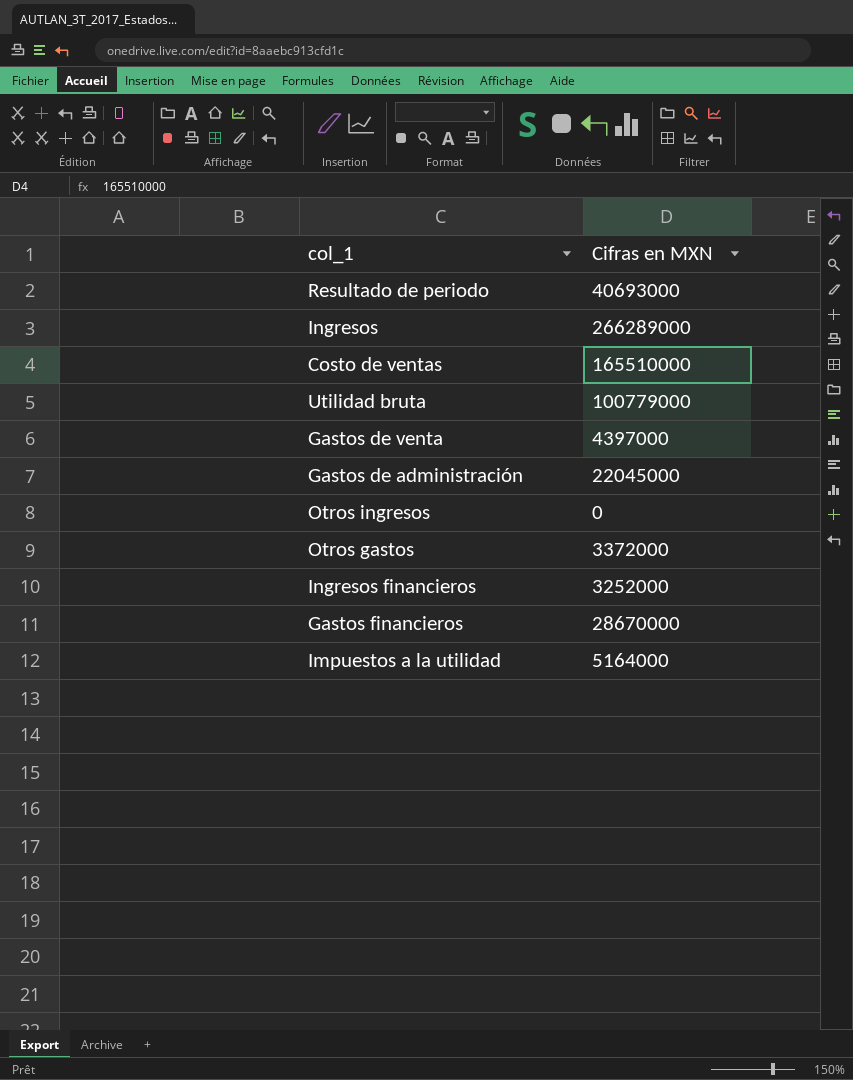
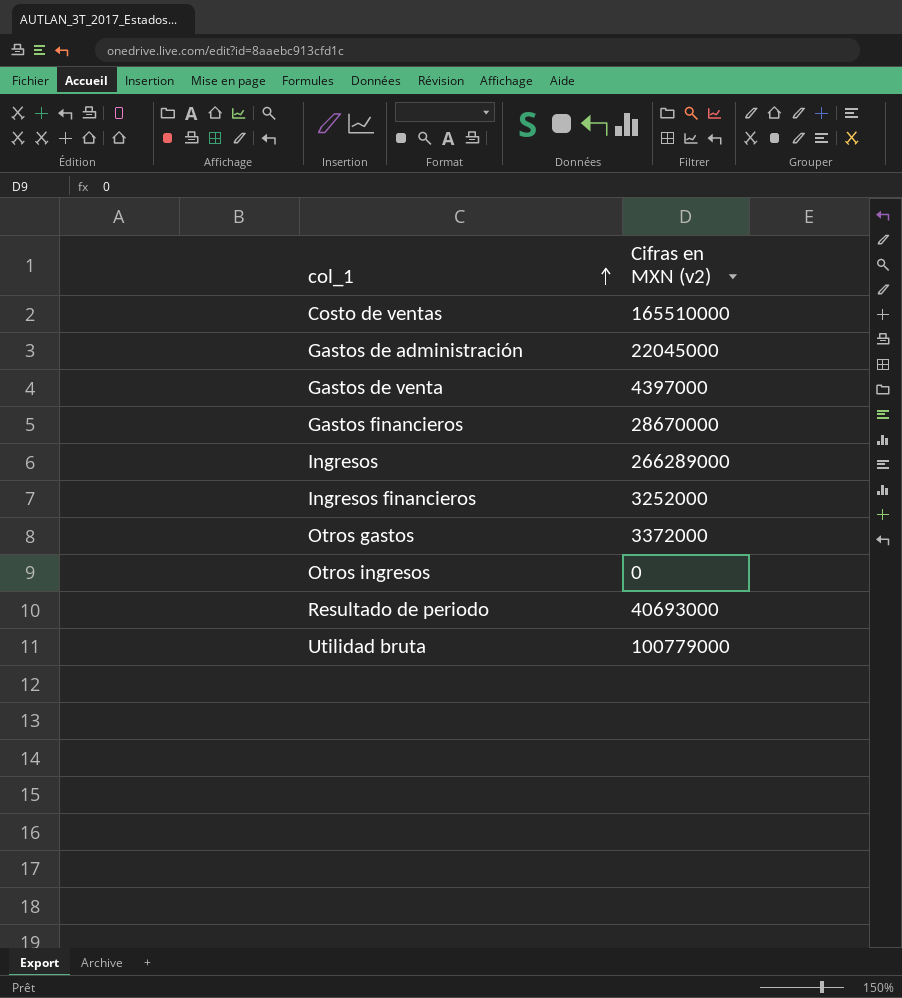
row order: none -> col_1 ascending
column name: Cifras en MXN -> Cifras en MXN (v2)
row Impuestos a la utilidad: 5164000 -> none

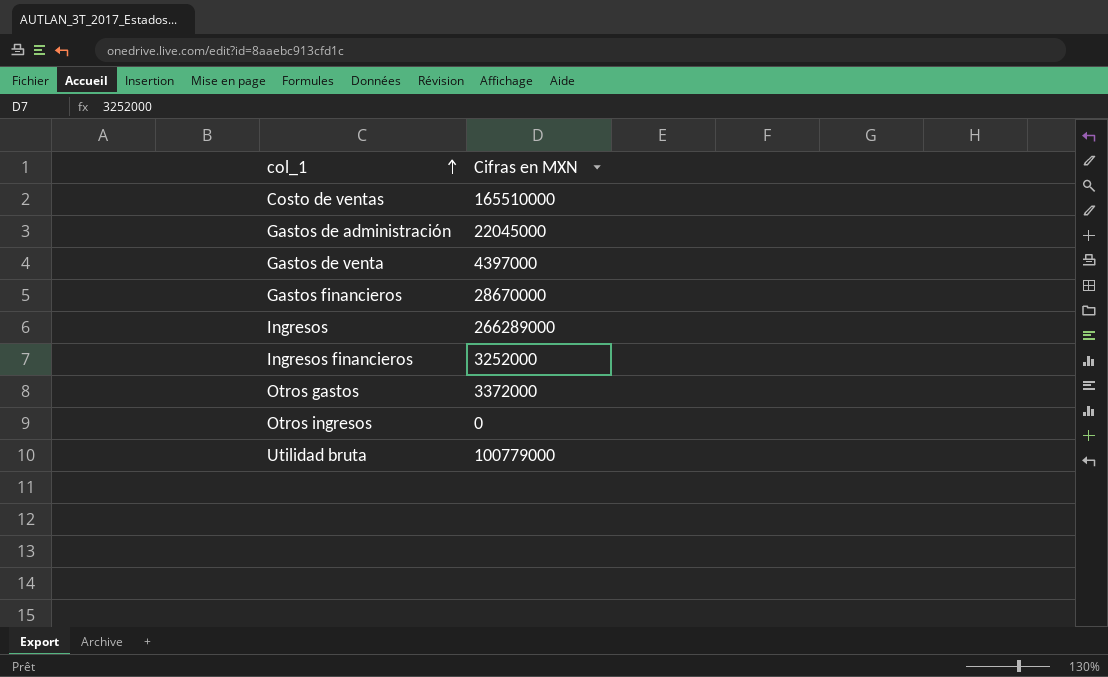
column name: Cifras en MXN (v2) -> Cifras en MXN
row Resultado de periodo: 40693000 -> none

